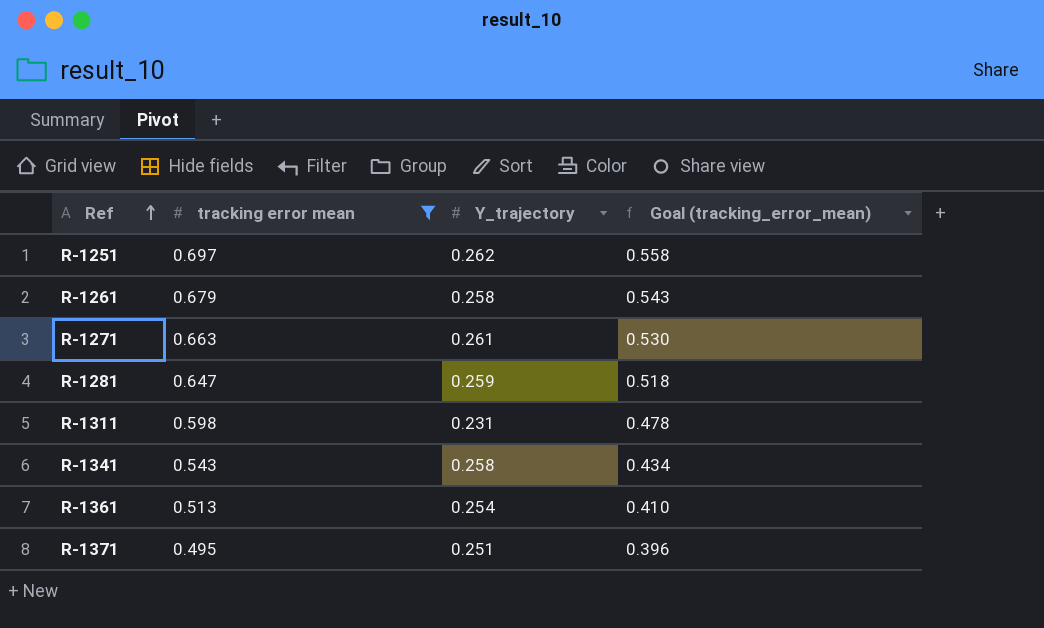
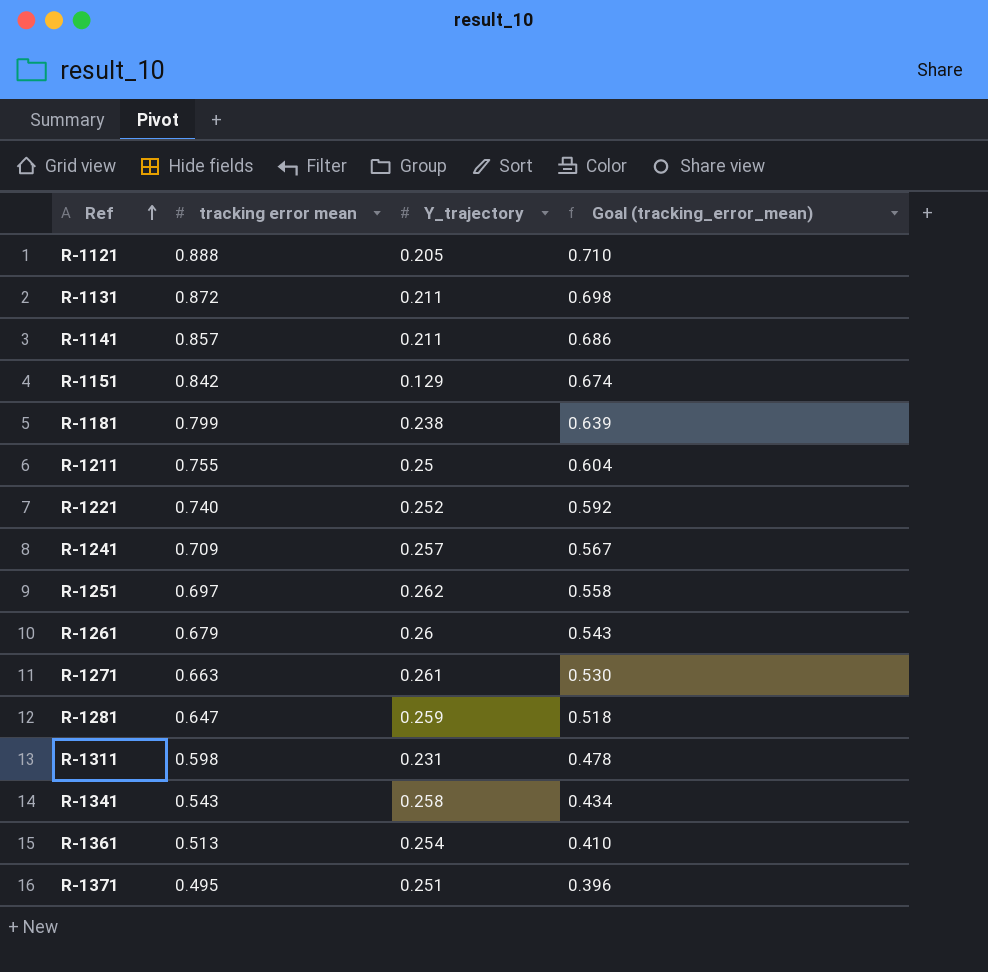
filter: tracking error mean <= 0.697 -> none
R-1261 | Y_trajectory: 0.258 -> 0.26

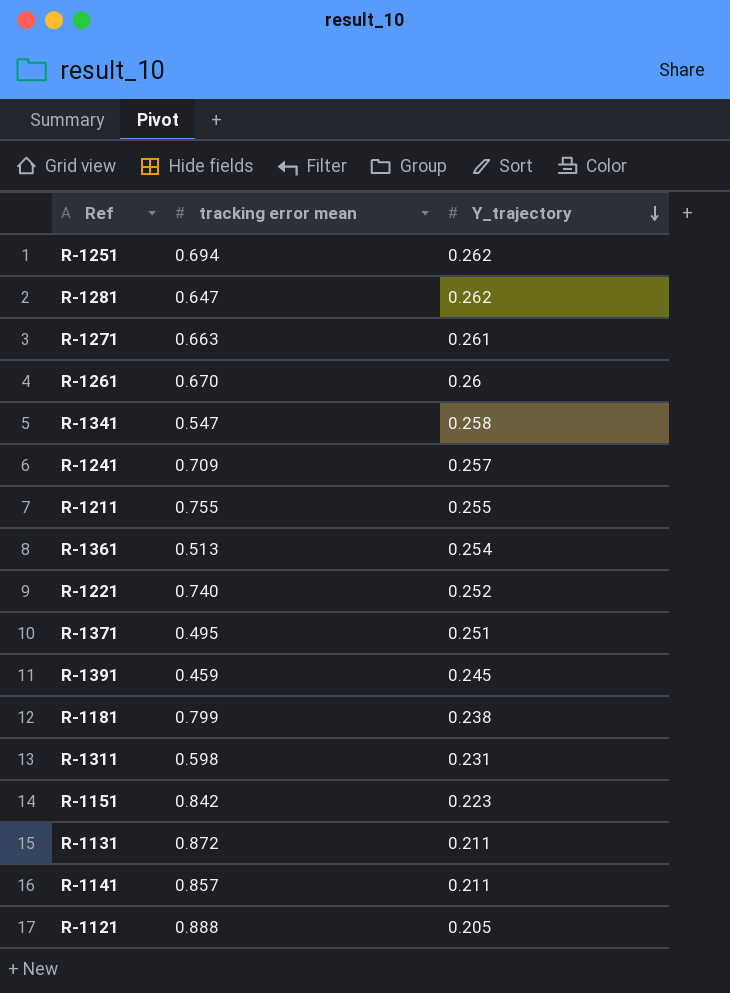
row order: Ref ascending -> Y_trajectory descending
column Goal (tracking_error_mean) | formula: [tracking error mean] * 0.8 -> none
R-1251 | tracking error mean: 0.697 -> 0.694
R-1281 | Y_trajectory: 0.259 -> 0.262
R-1261 | tracking error mean: 0.679 -> 0.670
R-1341 | tracking error mean: 0.543 -> 0.547
R-1211 | Y_trajectory: 0.25 -> 0.255
row R-1391: none -> 0.459 | 0.245
R-1151 | Y_trajectory: 0.129 -> 0.223

